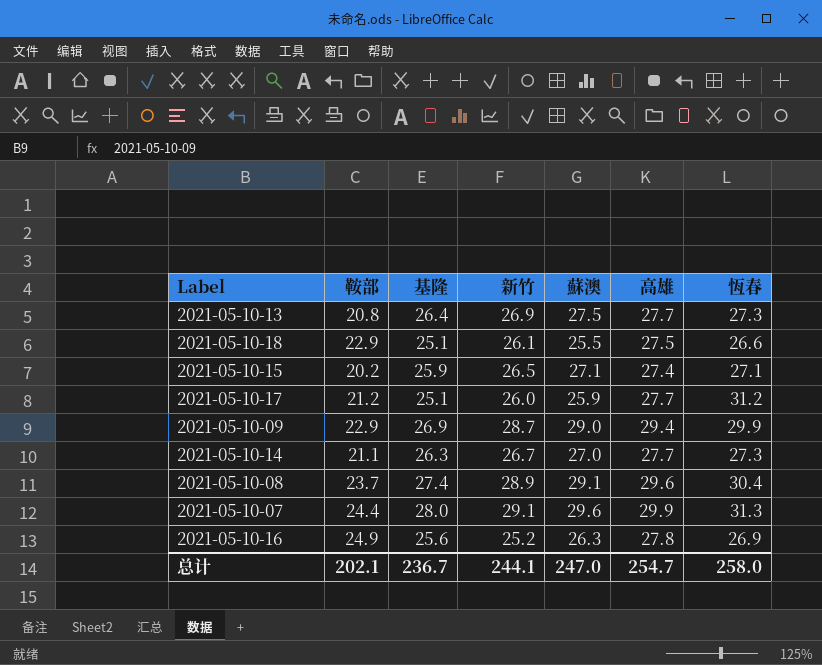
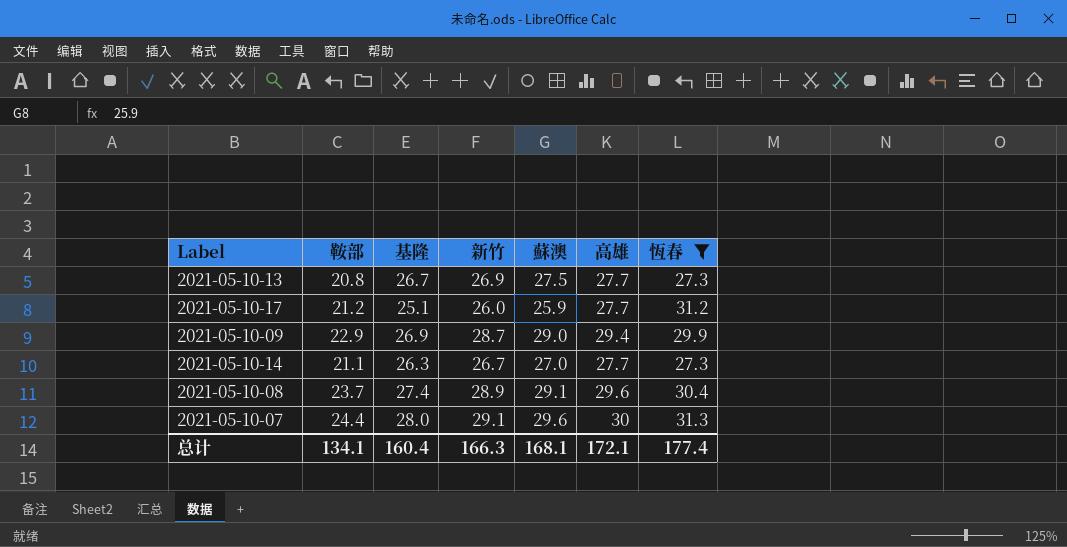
filter: none -> 恆春 >= 27.3
2021-05-10-13 | 基隆: 26.4 -> 26.7
2021-05-10-07 | 高雄: 29.9 -> 30
总计 | 鞍部: 202.1 -> 134.1
总计 | 基隆: 236.7 -> 160.4
总计 | 新竹: 244.1 -> 166.3
总计 | 蘇澳: 247.0 -> 168.1
总计 | 高雄: 254.7 -> 172.1
总计 | 恆春: 258.0 -> 177.4

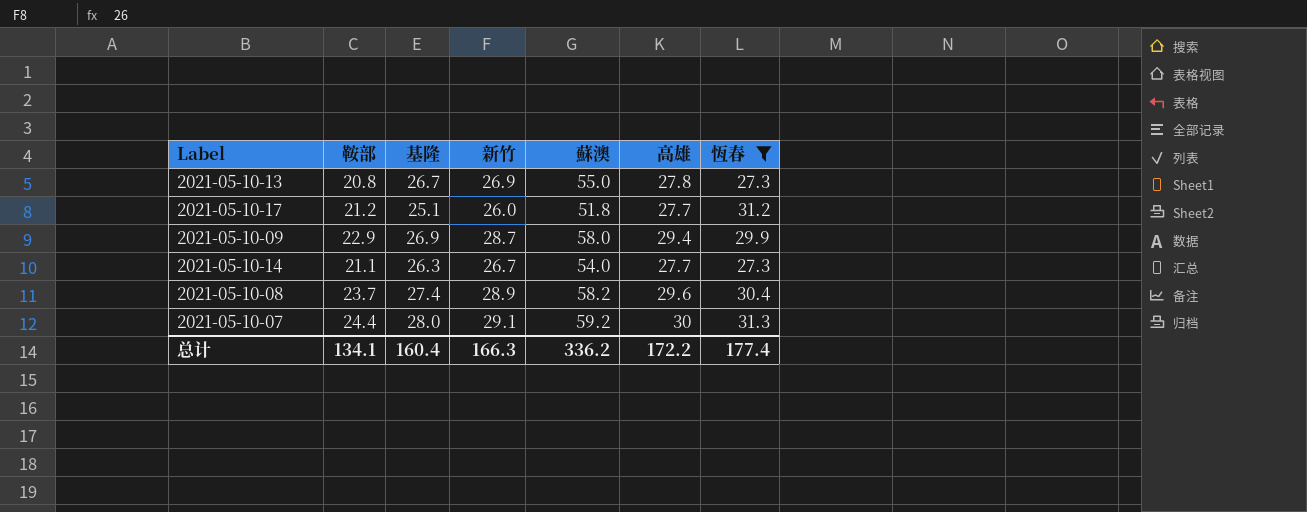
2021-05-10-13 | 蘇澳: 27.5 -> 55.0
2021-05-10-13 | 高雄: 27.7 -> 27.8
2021-05-10-17 | 蘇澳: 25.9 -> 51.8
2021-05-10-09 | 蘇澳: 29.0 -> 58.0
2021-05-10-14 | 蘇澳: 27.0 -> 54.0
2021-05-10-08 | 蘇澳: 29.1 -> 58.2
2021-05-10-07 | 蘇澳: 29.6 -> 59.2
总计 | 蘇澳: 168.1 -> 336.2
总计 | 高雄: 172.1 -> 172.2

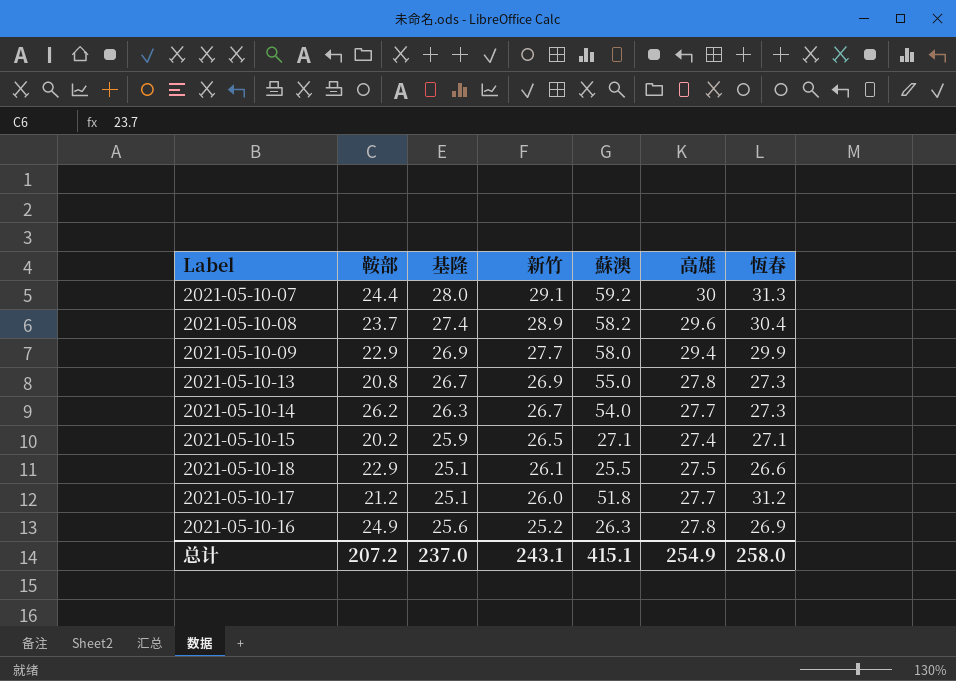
filter: 恆春 >= 27.3 -> none
row order: none -> 新竹 descending
2021-05-10-09 | 新竹: 28.7 -> 27.7
2021-05-10-14 | 鞍部: 21.1 -> 26.2
总计 | 鞍部: 134.1 -> 207.2
总计 | 基隆: 160.4 -> 237.0
总计 | 新竹: 166.3 -> 243.1
总计 | 蘇澳: 336.2 -> 415.1
总计 | 高雄: 172.2 -> 254.9
总计 | 恆春: 177.4 -> 258.0

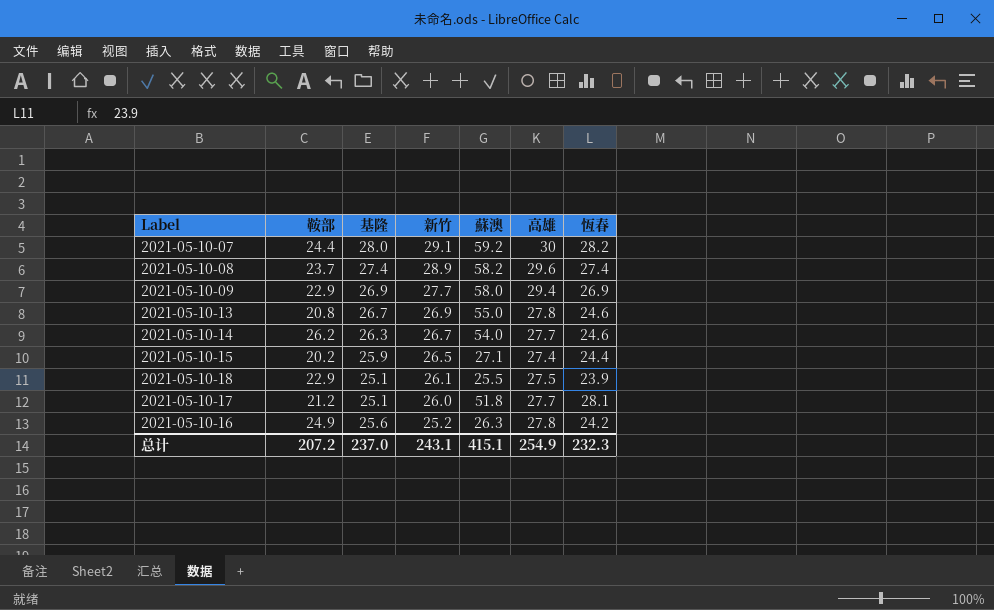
2021-05-10-07 | 恆春: 31.3 -> 28.2
2021-05-10-08 | 恆春: 30.4 -> 27.4
2021-05-10-09 | 恆春: 29.9 -> 26.9
2021-05-10-13 | 恆春: 27.3 -> 24.6
2021-05-10-14 | 恆春: 27.3 -> 24.6
2021-05-10-15 | 恆春: 27.1 -> 24.4
2021-05-10-18 | 恆春: 26.6 -> 23.9
2021-05-10-17 | 恆春: 31.2 -> 28.1
2021-05-10-16 | 恆春: 26.9 -> 24.2
总计 | 恆春: 258.0 -> 232.3

